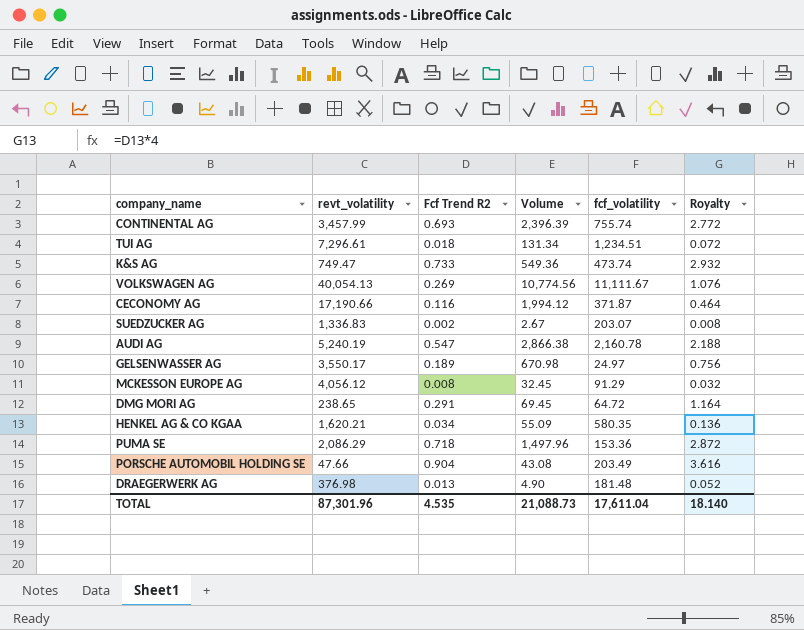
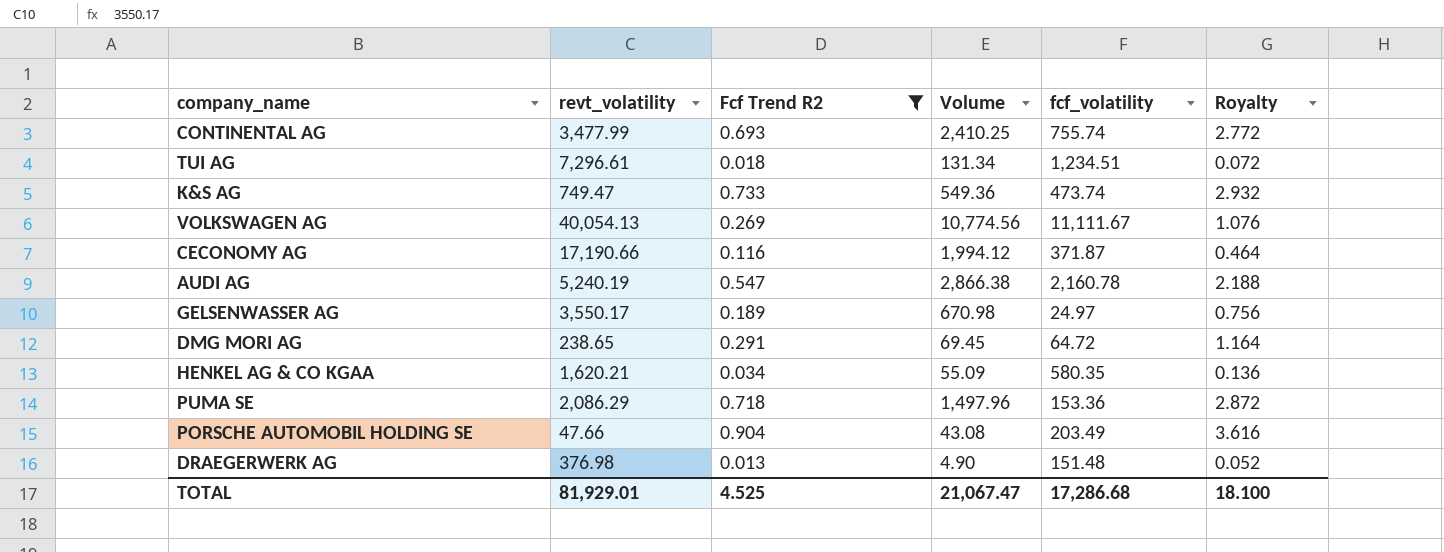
filter: none -> Fcf Trend R2 >= 0.013
CONTINENTAL AG | revt_volatility: 3,457.99 -> 3,477.99
CONTINENTAL AG | Volume: 2,396.39 -> 2,410.25
DRAEGERWERK AG | fcf_volatility: 181.48 -> 151.48
TOTAL | revt_volatility: 87,301.96 -> 81,929.01
TOTAL | Fcf Trend R2: 4.535 -> 4.525
TOTAL | Volume: 21,088.73 -> 21,067.47
TOTAL | fcf_volatility: 17,611.04 -> 17,286.68
TOTAL | Royalty: 18.140 -> 18.100

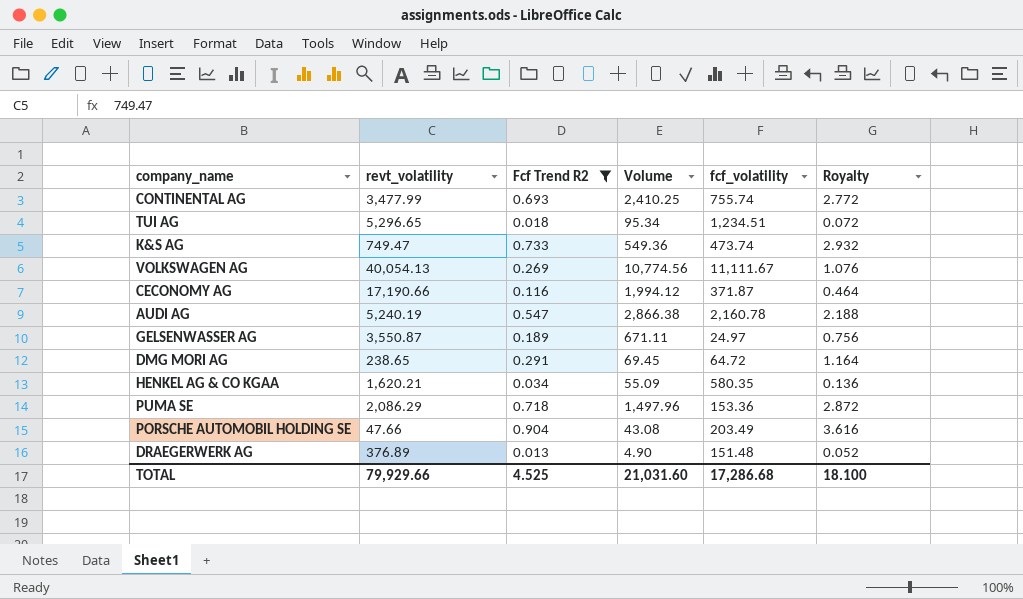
TUI AG | revt_volatility: 7,296.61 -> 5,296.65
TUI AG | Volume: 131.34 -> 95.34
GELSENWASSER AG | revt_volatility: 3,550.17 -> 3,550.87
GELSENWASSER AG | Volume: 670.98 -> 671.11
DRAEGERWERK AG | revt_volatility: 376.98 -> 376.89
TOTAL | revt_volatility: 81,929.01 -> 79,929.66
TOTAL | Volume: 21,067.47 -> 21,031.60

